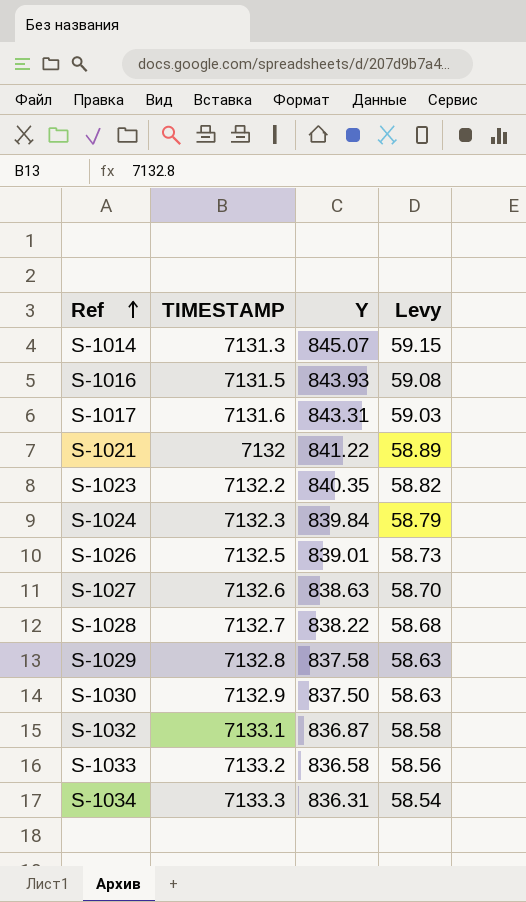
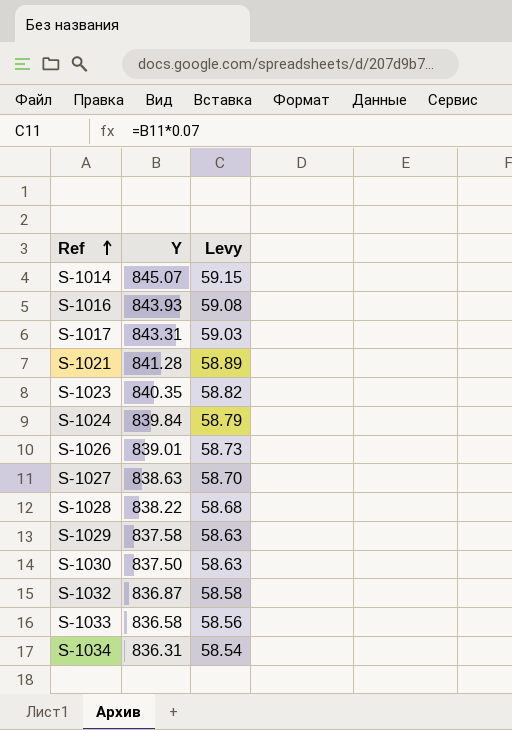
column TIMESTAMP | position: 2 -> none
S-1021 | Y: 841.22 -> 841.28

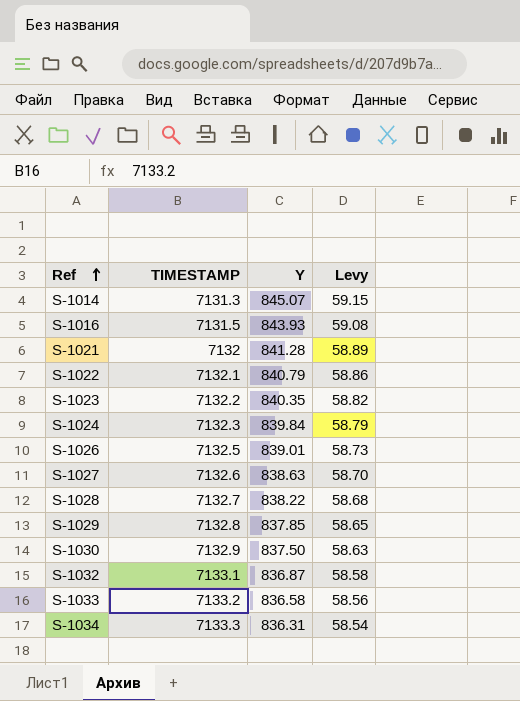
column TIMESTAMP | position: none -> 2
row S-1017: 843.31 | 59.03 -> none
row S-1022: none -> 7132.1 | 840.79 | 58.86
S-1029 | Y: 837.58 -> 837.85
S-1029 | Levy: 58.63 -> 58.65

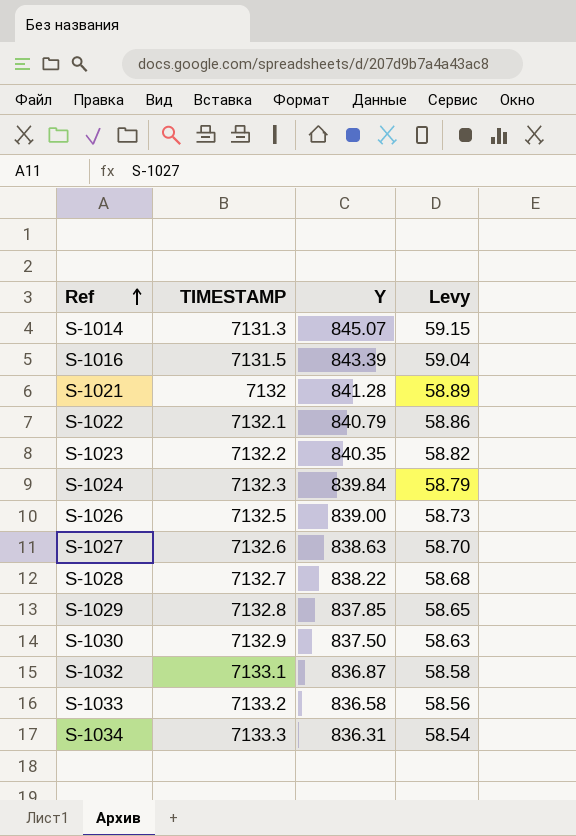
S-1016 | Y: 843.93 -> 843.39
S-1016 | Levy: 59.08 -> 59.04
S-1026 | Y: 839.01 -> 839.00

